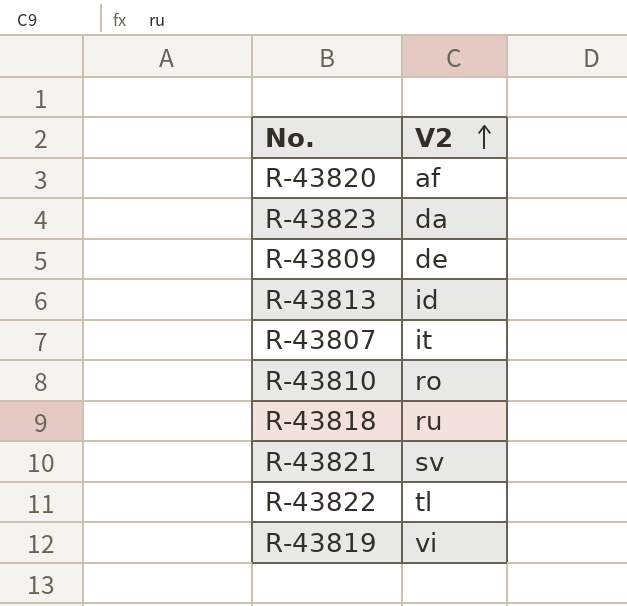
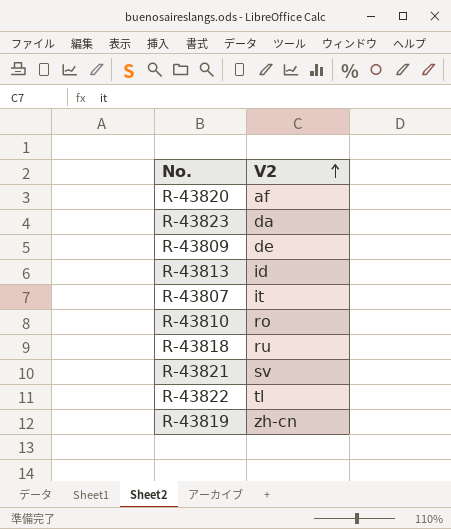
R-43819 | V2: vi -> zh-cn

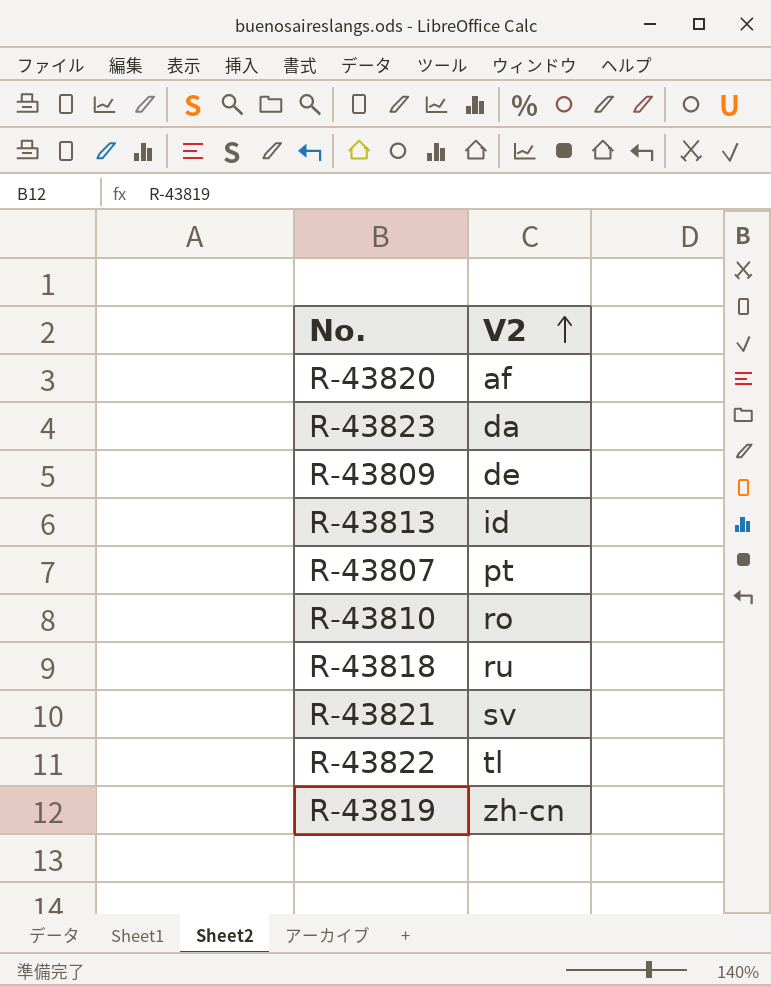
R-43807 | V2: it -> pt

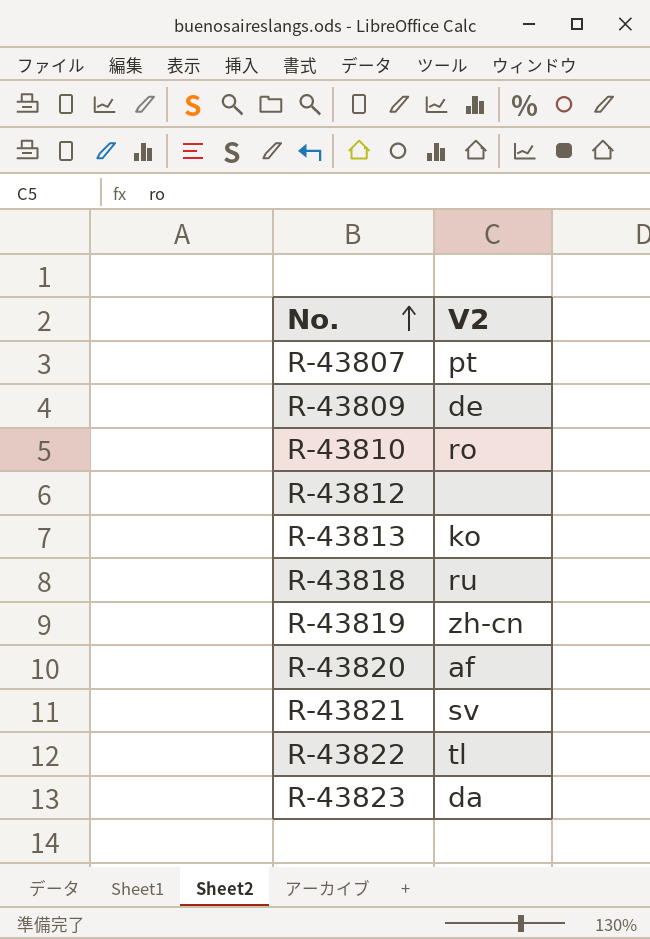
row order: V2 ascending -> No. ascending
row R-43812: none -> none
R-43813 | V2: id -> ko

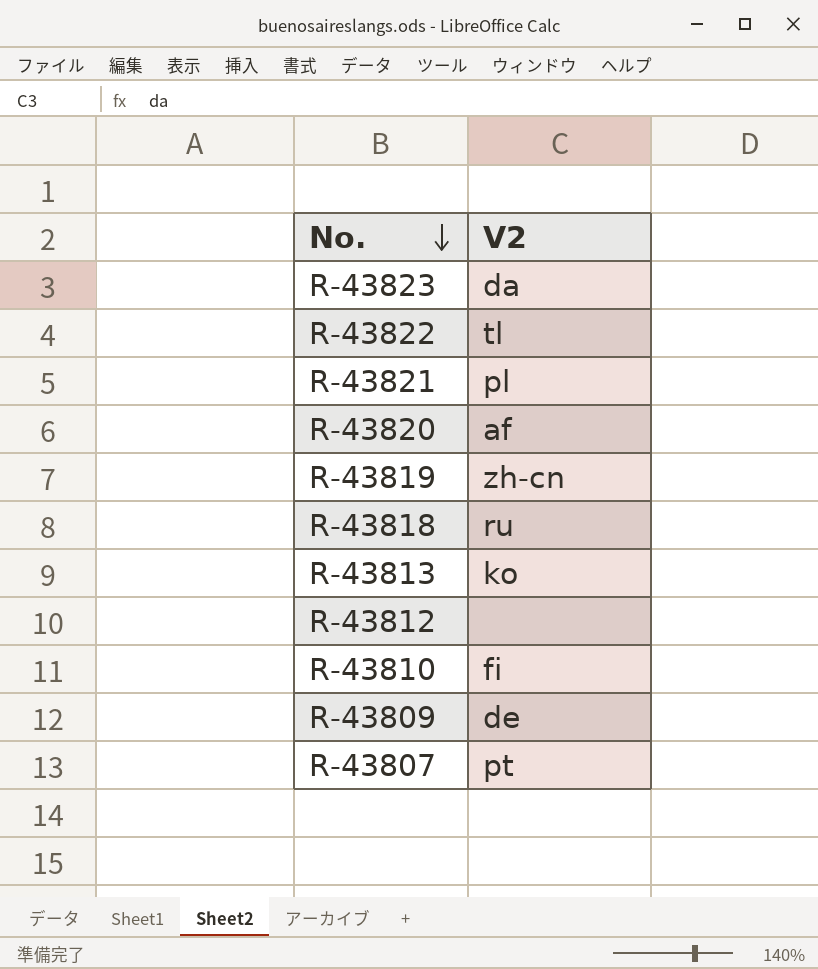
row order: No. ascending -> No. descending
R-43821 | V2: sv -> pl
R-43810 | V2: ro -> fi

